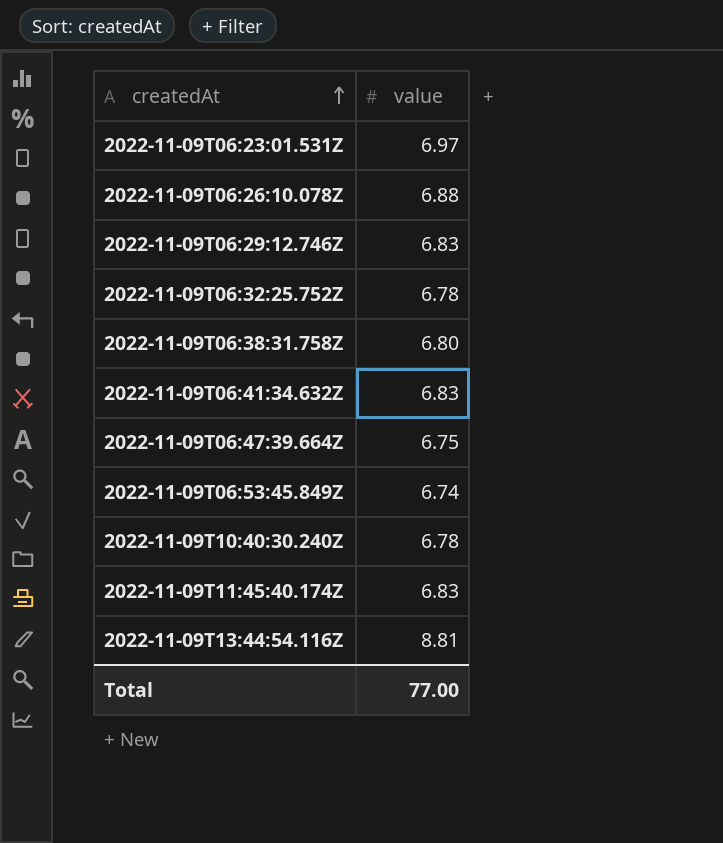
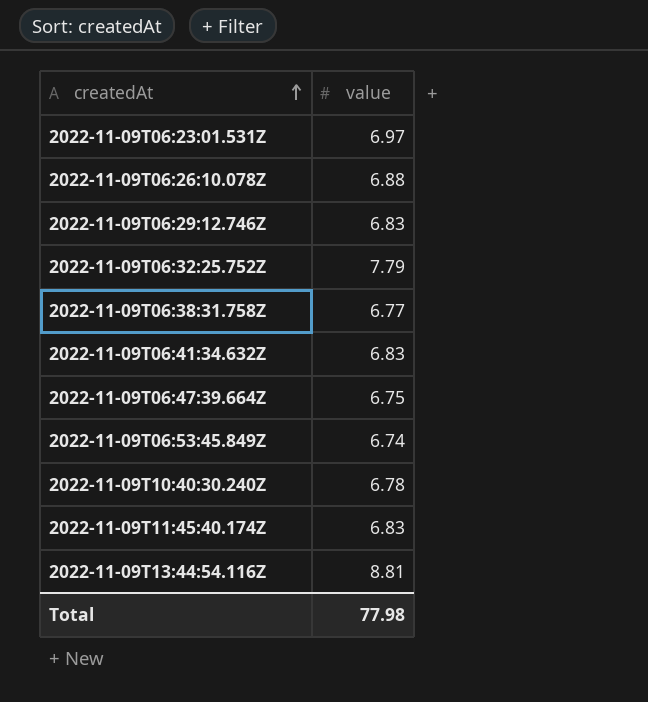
2022-11-09T06:32:25.752Z | value: 6.78 -> 7.79
2022-11-09T06:38:31.758Z | value: 6.80 -> 6.77
Total | value: 77.00 -> 77.98

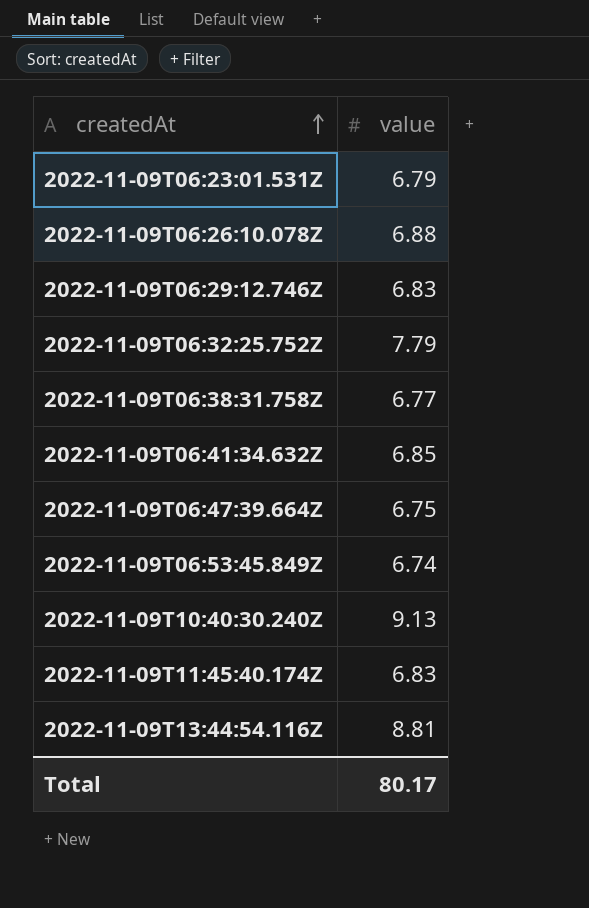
2022-11-09T06:23:01.531Z | value: 6.97 -> 6.79
2022-11-09T06:41:34.632Z | value: 6.83 -> 6.85
2022-11-09T10:40:30.240Z | value: 6.78 -> 9.13
Total | value: 77.98 -> 80.17

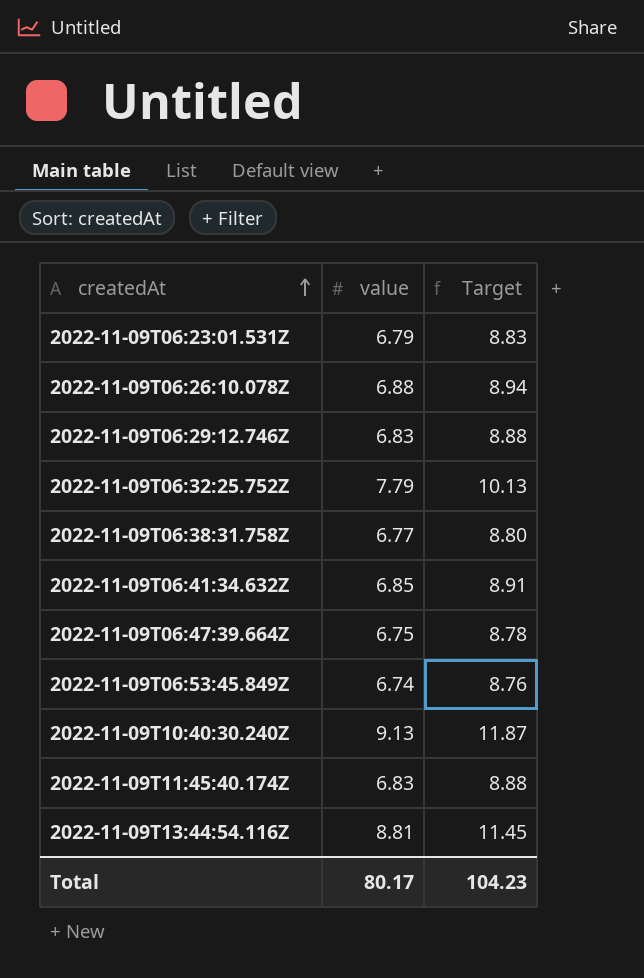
column Target | formula: none -> [value] * 1.3

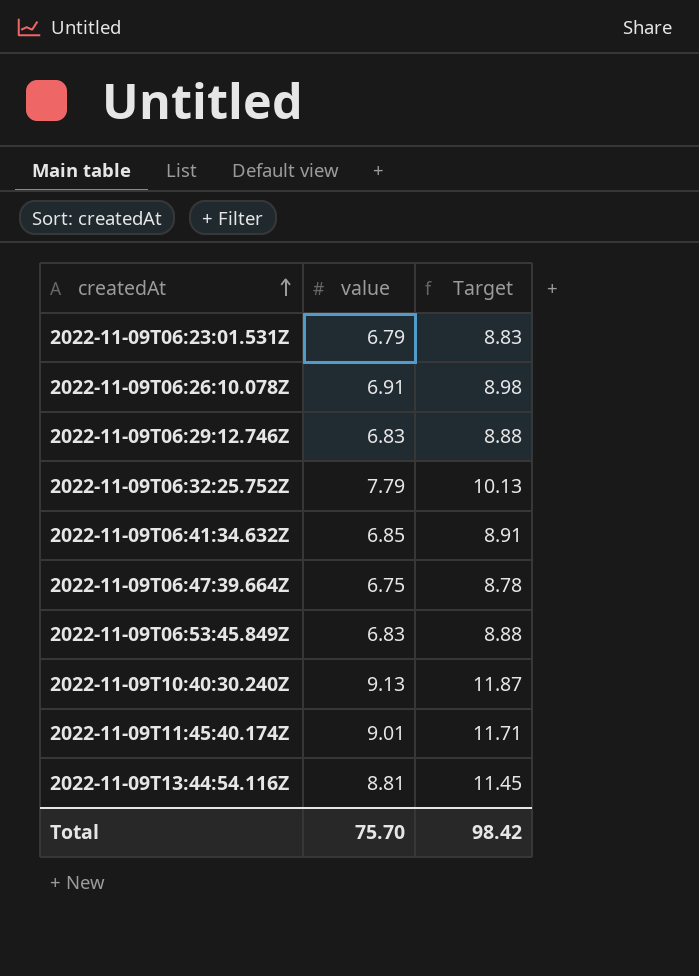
row 2022-11-09T06:38:31.758Z: 6.77 | 8.80 -> none
2022-11-09T06:26:10.078Z | value: 6.88 -> 6.91
2022-11-09T06:26:10.078Z | Target: 8.94 -> 8.98
2022-11-09T06:53:45.849Z | value: 6.74 -> 6.83
2022-11-09T06:53:45.849Z | Target: 8.76 -> 8.88
2022-11-09T11:45:40.174Z | value: 6.83 -> 9.01
2022-11-09T11:45:40.174Z | Target: 8.88 -> 11.71
Total | value: 80.17 -> 75.70
Total | Target: 104.23 -> 98.42

